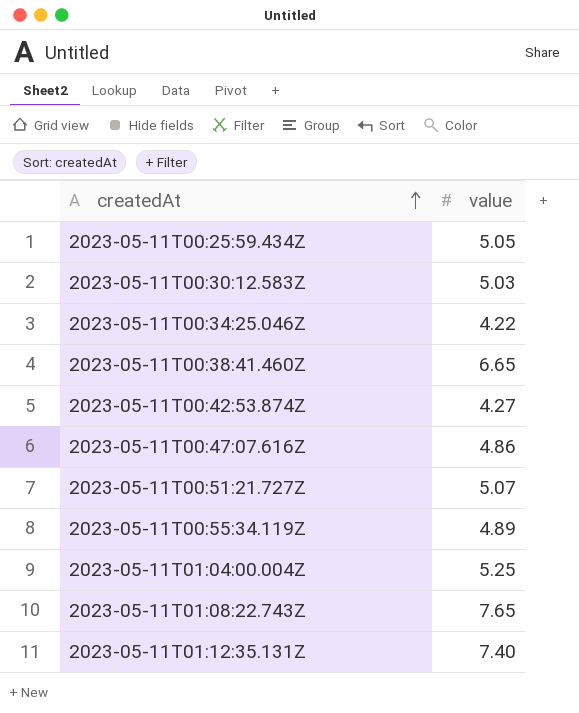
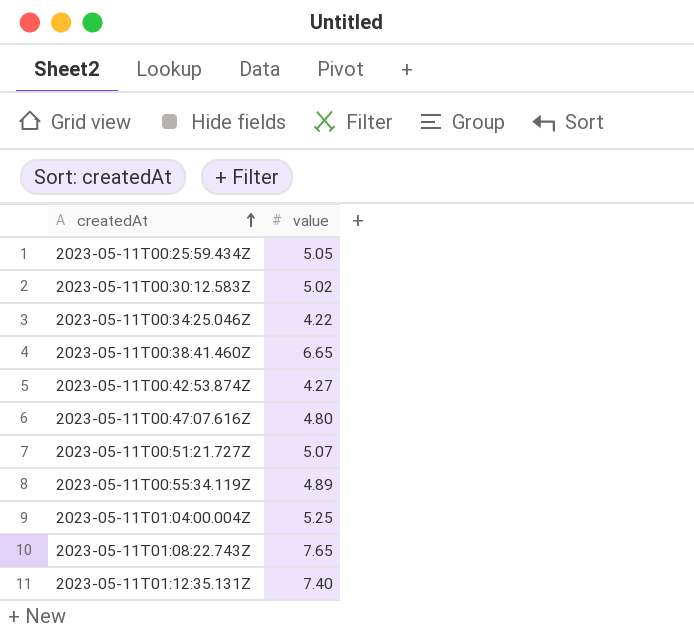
2023-05-11T00:30:12.583Z | value: 5.03 -> 5.02
2023-05-11T00:47:07.616Z | value: 4.86 -> 4.80

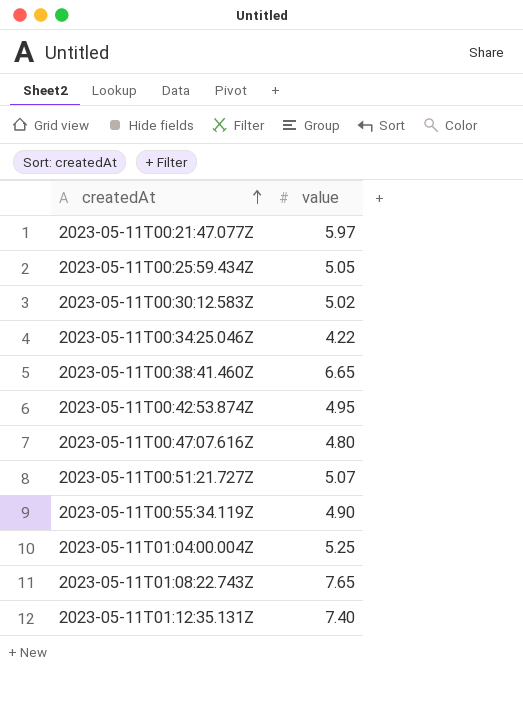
row 2023-05-11T00:21:47.077Z: none -> 5.97
2023-05-11T00:42:53.874Z | value: 4.27 -> 4.95
2023-05-11T00:55:34.119Z | value: 4.89 -> 4.90

